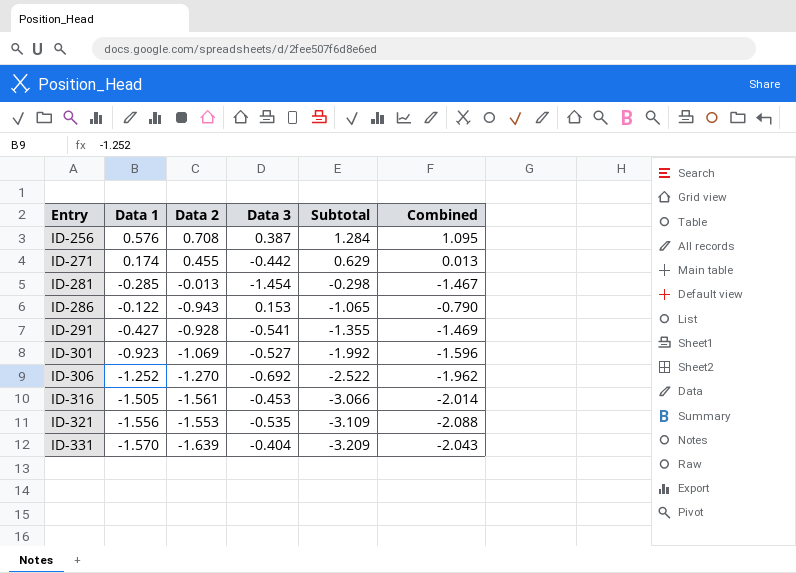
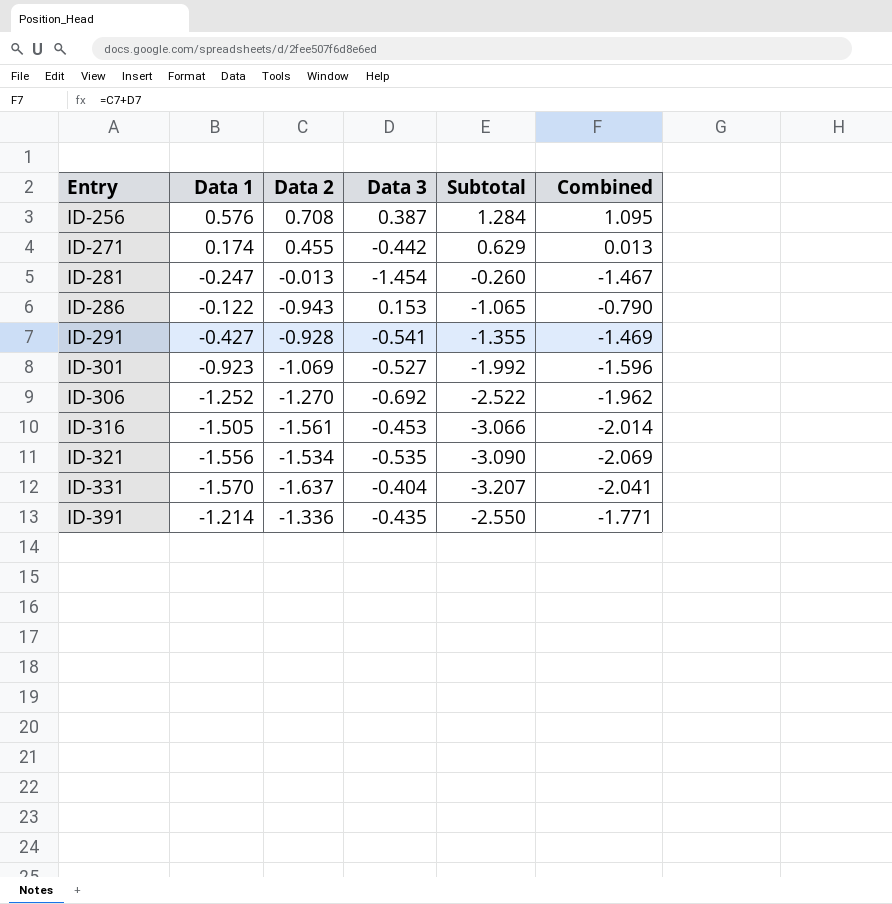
ID-281 | Data 1: -0.285 -> -0.247
ID-281 | Subtotal: -0.298 -> -0.260
ID-321 | Data 2: -1.553 -> -1.534
ID-321 | Subtotal: -3.109 -> -3.090
ID-321 | Combined: -2.088 -> -2.069
ID-331 | Data 2: -1.639 -> -1.637
ID-331 | Subtotal: -3.209 -> -3.207
ID-331 | Combined: -2.043 -> -2.041
row ID-391: none -> -1.214 | -1.336 | -0.435 | -2.550 | -1.771

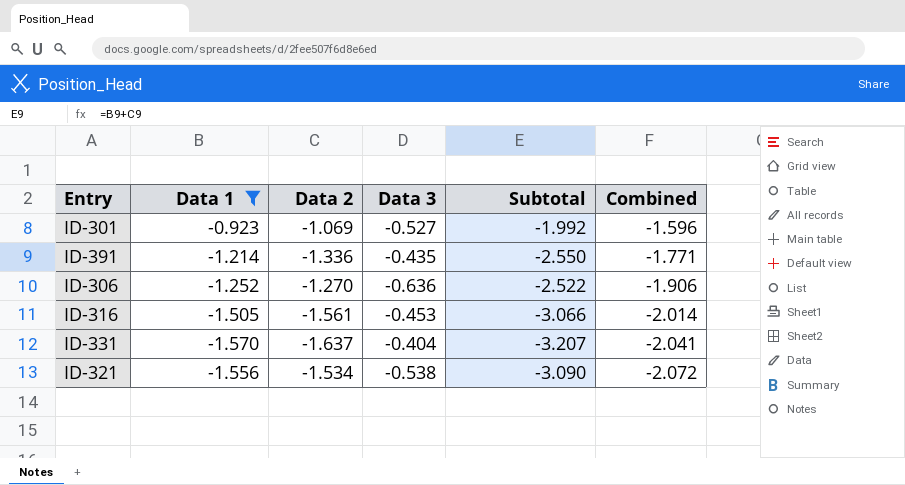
filter: none -> Data 1 <= -0.923
row order: Entry ascending -> Combined descending
ID-306 | Data 3: -0.692 -> -0.636
ID-306 | Combined: -1.962 -> -1.906
ID-321 | Data 3: -0.535 -> -0.538
ID-321 | Combined: -2.069 -> -2.072

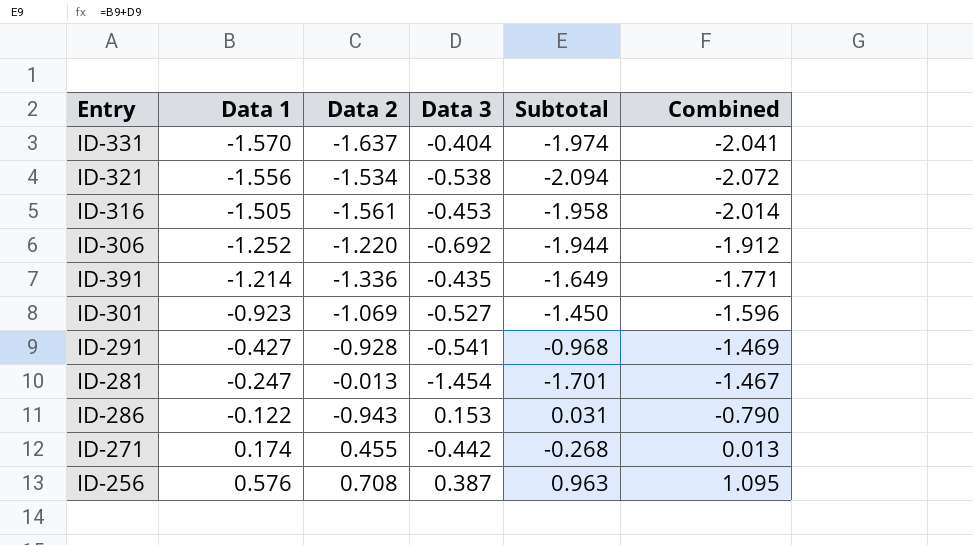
filter: Data 1 <= -0.923 -> none
row order: Combined descending -> Data 1 ascending
column Subtotal | formula: [Data 1] + [Data 2] -> [Data 1] + [Data 3]
ID-306 | Data 2: -1.270 -> -1.220
ID-306 | Data 3: -0.636 -> -0.692
ID-306 | Combined: -1.906 -> -1.912

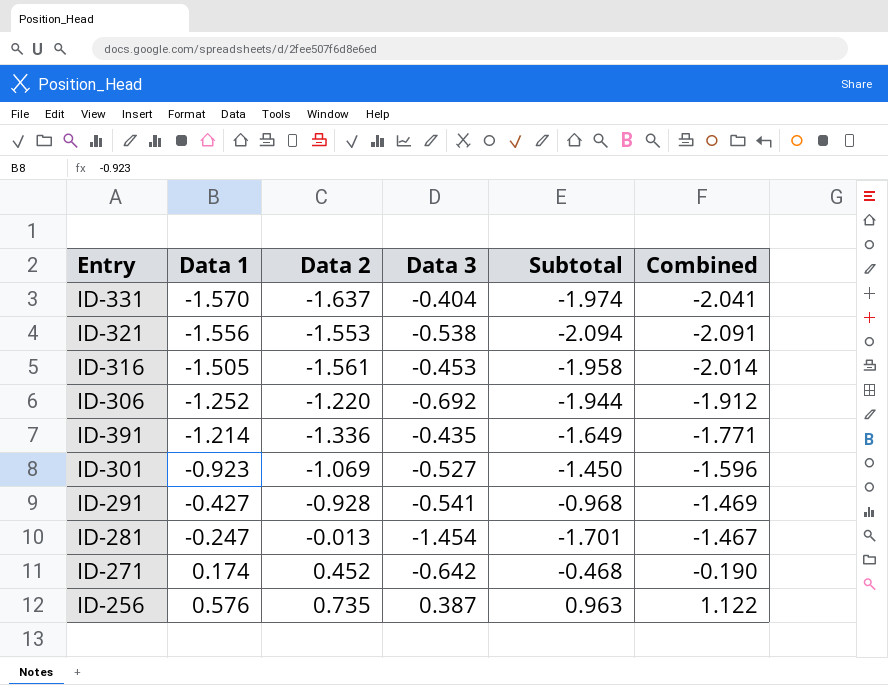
row ID-286: -0.122 | -0.943 | 0.153 | 0.031 | -0.790 -> none
ID-321 | Data 2: -1.534 -> -1.553
ID-321 | Combined: -2.072 -> -2.091
ID-271 | Data 2: 0.455 -> 0.452
ID-271 | Data 3: -0.442 -> -0.642
ID-271 | Subtotal: -0.268 -> -0.468
ID-271 | Combined: 0.013 -> -0.190
ID-256 | Data 2: 0.708 -> 0.735
ID-256 | Combined: 1.095 -> 1.122

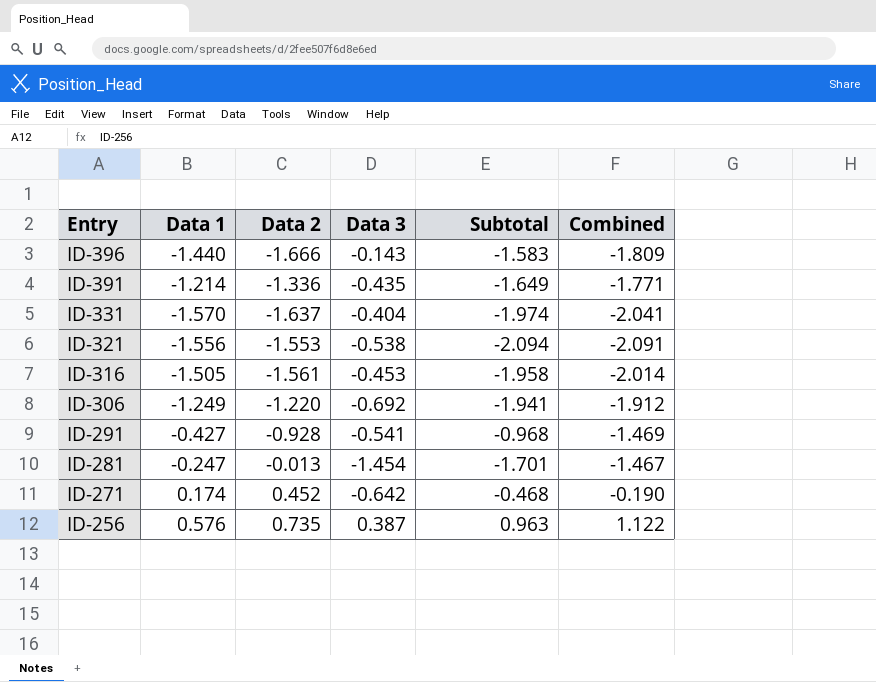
row order: Data 1 ascending -> Entry descending
row ID-301: -0.923 | -1.069 | -0.527 | -1.450 | -1.596 -> none
row ID-396: none -> -1.440 | -1.666 | -0.143 | -1.583 | -1.809
ID-306 | Data 1: -1.252 -> -1.249
ID-306 | Subtotal: -1.944 -> -1.941

